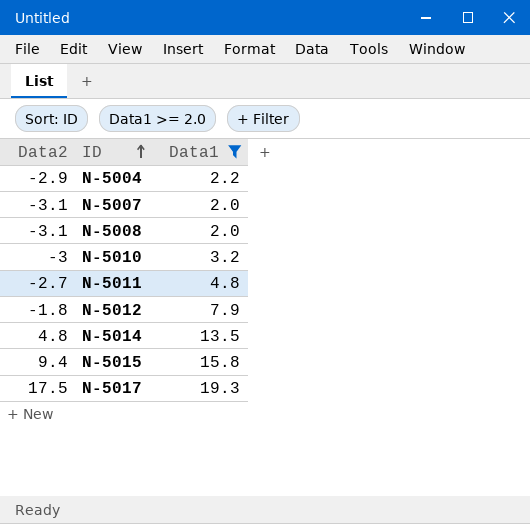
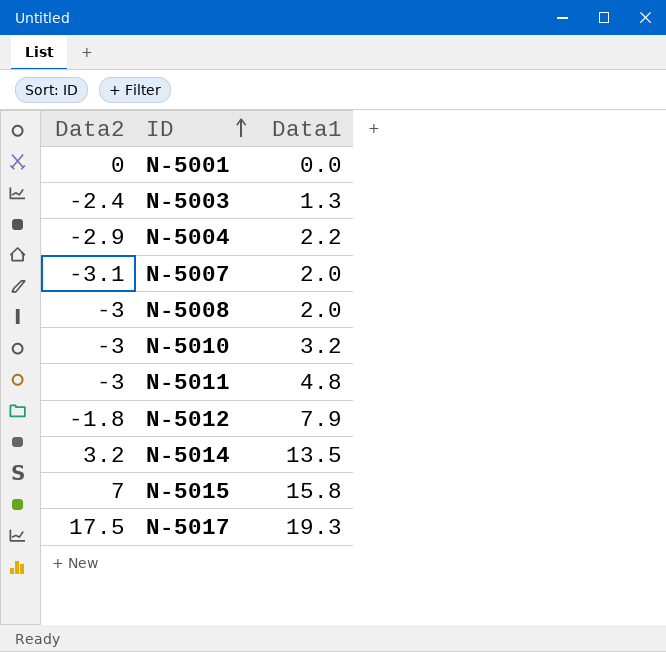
filter: Data1 >= 2.0 -> none
N-5008 | Data2: -3.1 -> -3
N-5011 | Data2: -2.7 -> -3
N-5014 | Data2: 4.8 -> 3.2
N-5015 | Data2: 9.4 -> 7

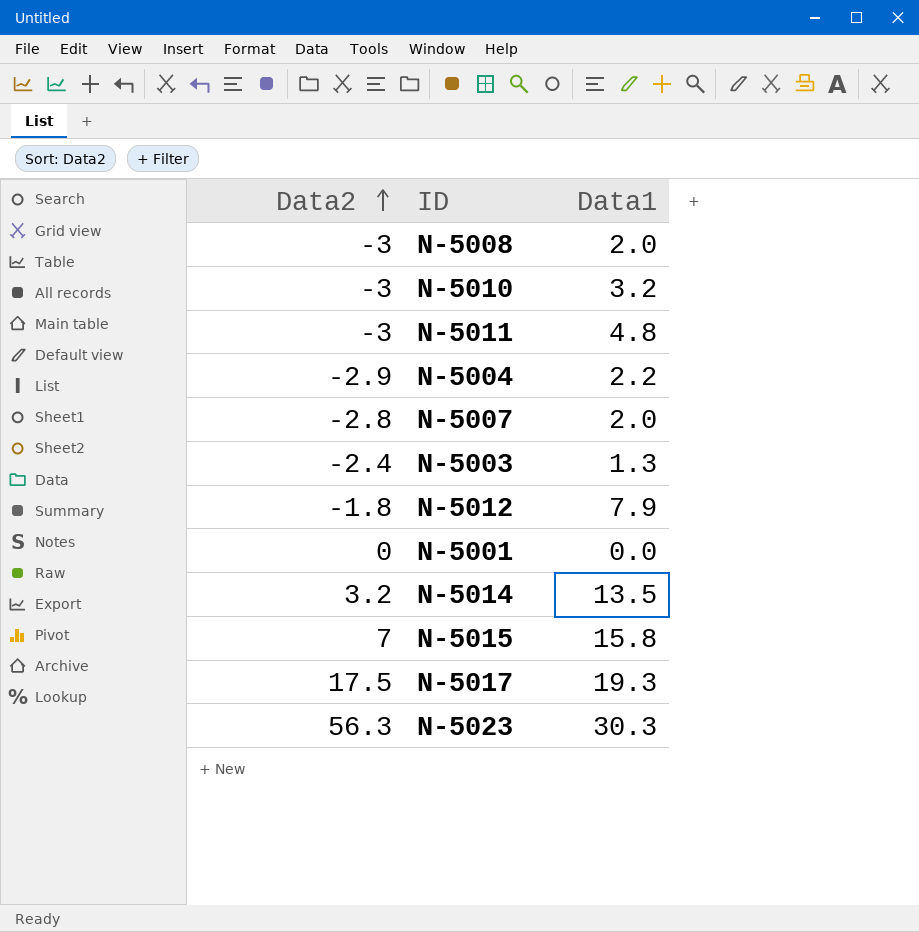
row order: ID ascending -> Data2 ascending
N-5007 | Data2: -3.1 -> -2.8
row N-5023: none -> 56.3 | 30.3

